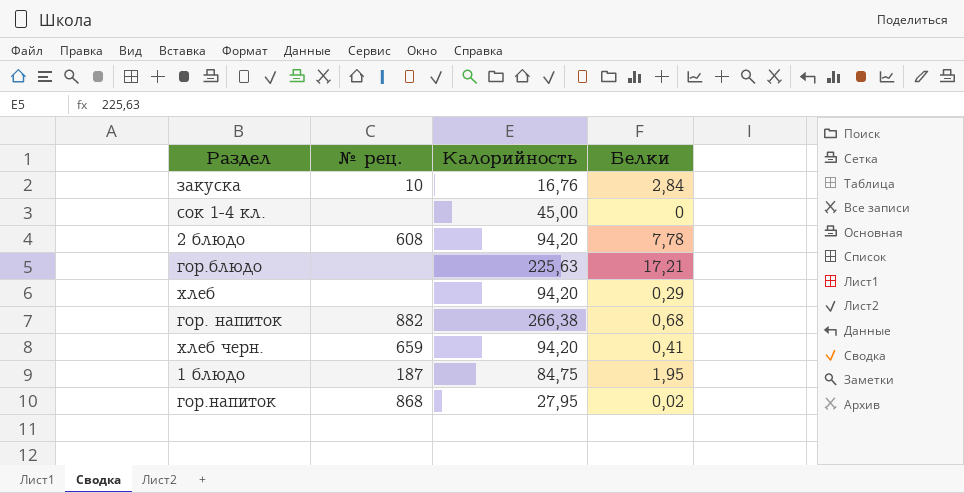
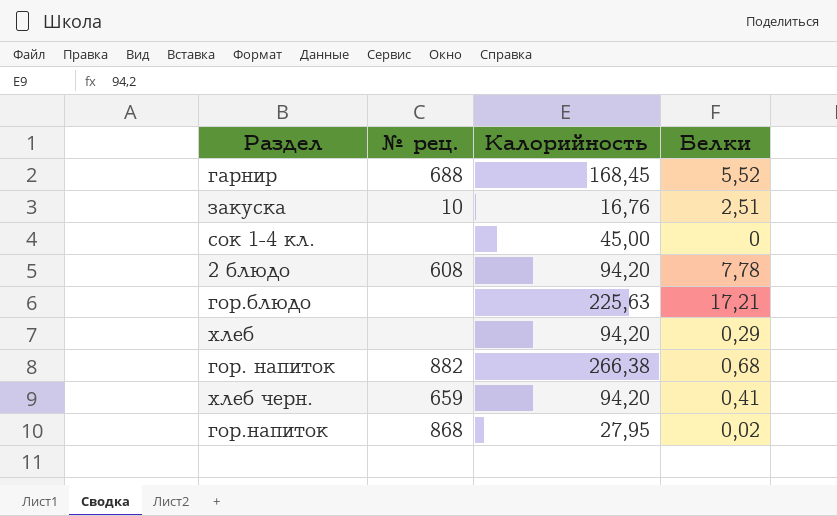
row 1 блюдо: 187 | 84,75 | 1,95 -> none
row гарнир: none -> 688 | 168,45 | 5,52
закуска | Белки: 2,84 -> 2,51

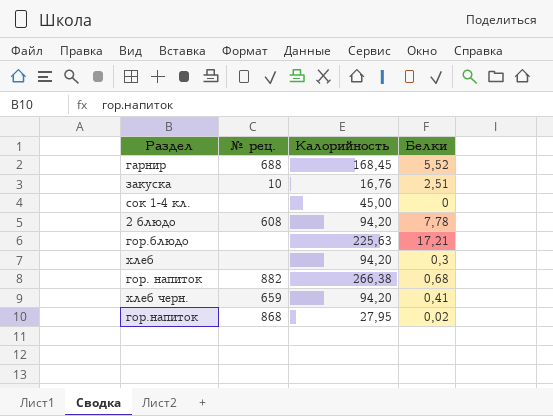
хлеб | Белки: 0,29 -> 0,3

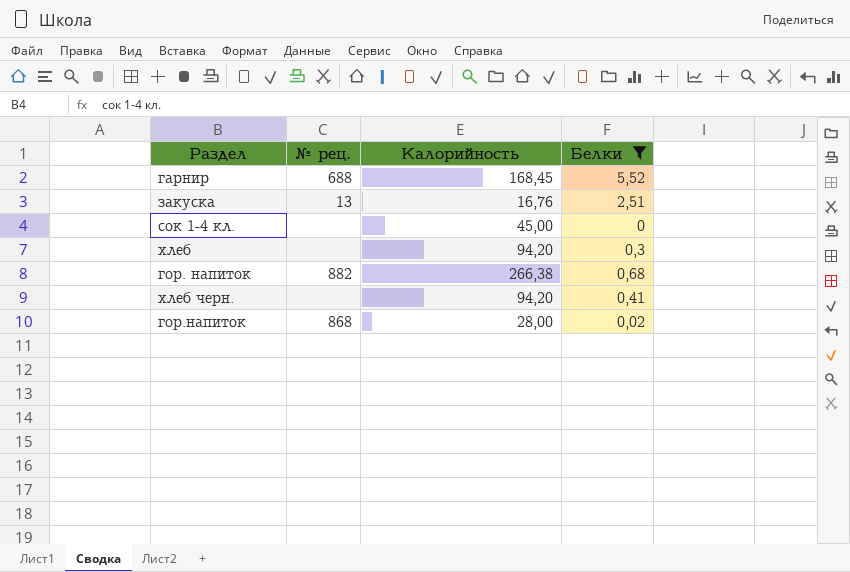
filter: none -> Белки <= 5,52
закуска | № рец.: 10 -> 13
хлеб черн. | № рец.: 659 -> none
гор.напиток | Калорийность: 27,95 -> 28,00

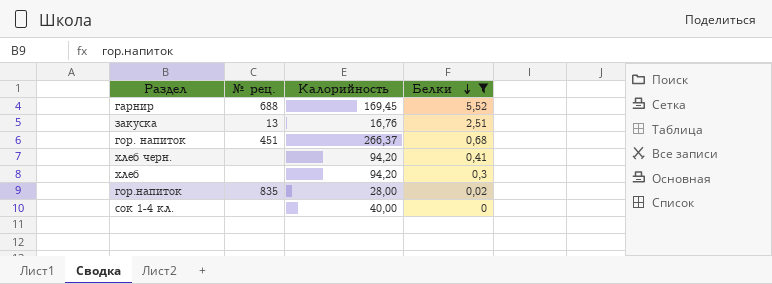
row order: none -> Белки descending
гарнир | Калорийность: 168,45 -> 169,45
гор. напиток | № рец.: 882 -> 451
гор. напиток | Калорийность: 266,38 -> 266,37
гор.напиток | № рец.: 868 -> 835
сок 1-4 кл. | Калорийность: 45,00 -> 40,00

